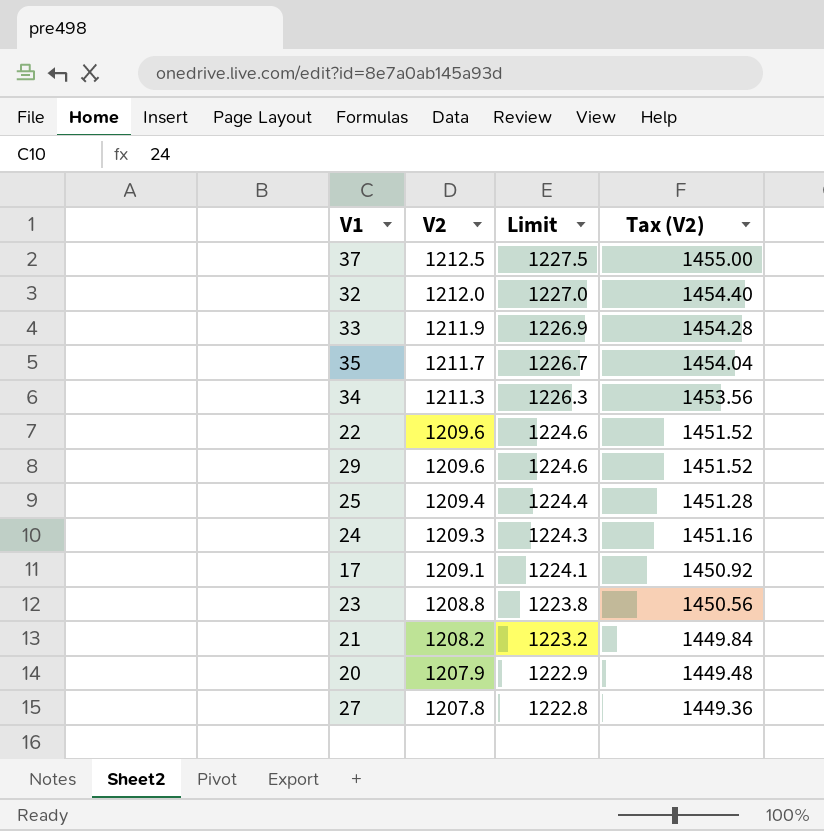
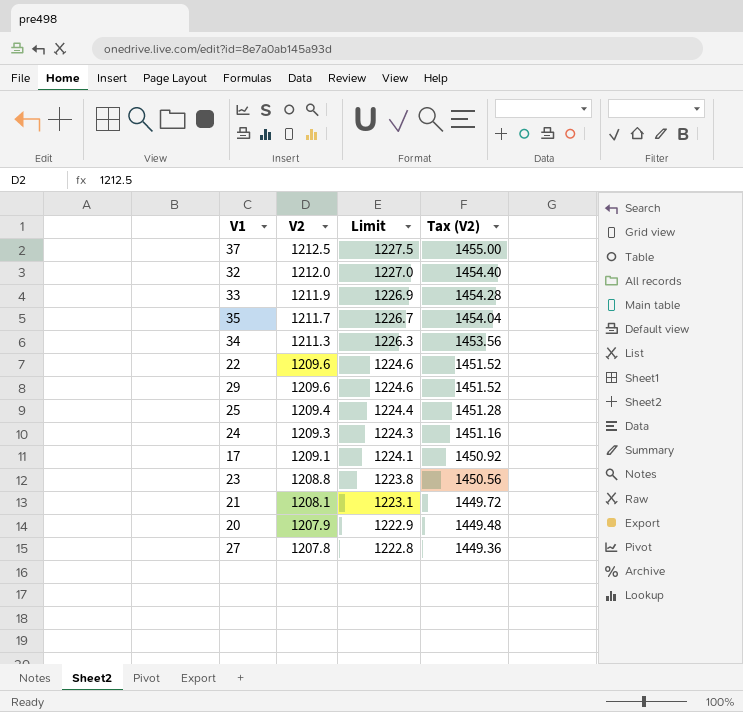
21 | V2: 1208.2 -> 1208.1
21 | Limit: 1223.2 -> 1223.1
21 | Tax (V2): 1449.84 -> 1449.72

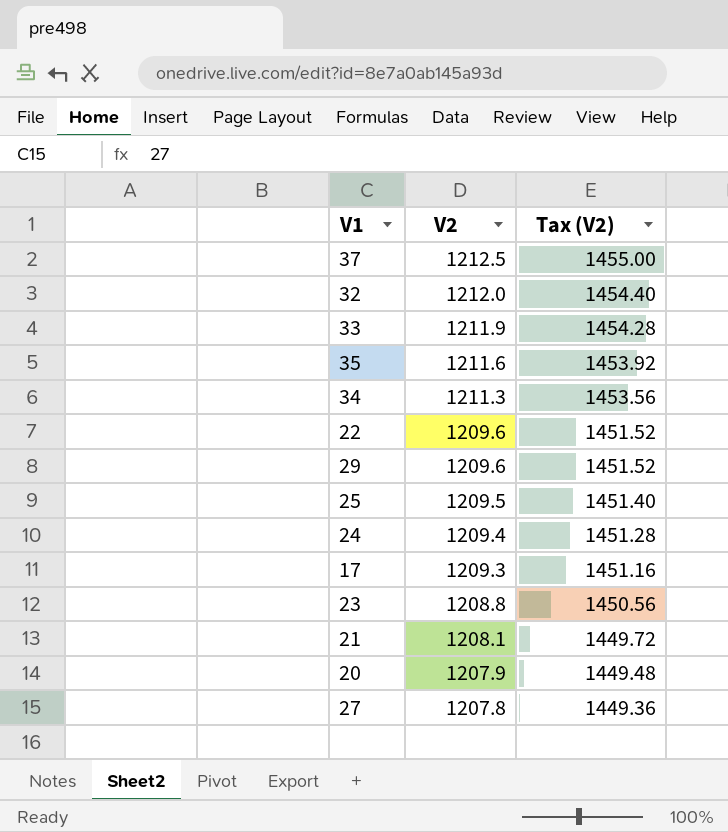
column Limit | formula: [V2] + 15 -> none
35 | V2: 1211.7 -> 1211.6
35 | Tax (V2): 1454.04 -> 1453.92
25 | V2: 1209.4 -> 1209.5
25 | Tax (V2): 1451.28 -> 1451.40
24 | V2: 1209.3 -> 1209.4
24 | Tax (V2): 1451.16 -> 1451.28
17 | V2: 1209.1 -> 1209.3
17 | Tax (V2): 1450.92 -> 1451.16

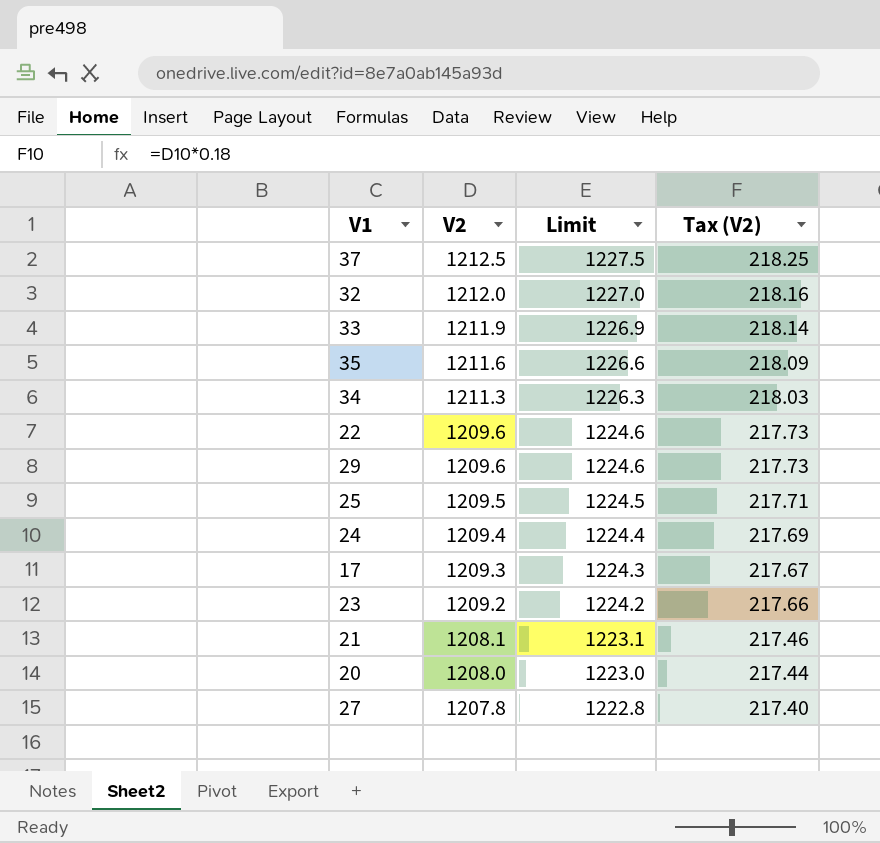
column Limit | formula: none -> [V2] + 15
column Tax (V2) | formula: [V2] * 1.2 -> [V2] * 0.18
23 | V2: 1208.8 -> 1209.2
20 | V2: 1207.9 -> 1208.0

